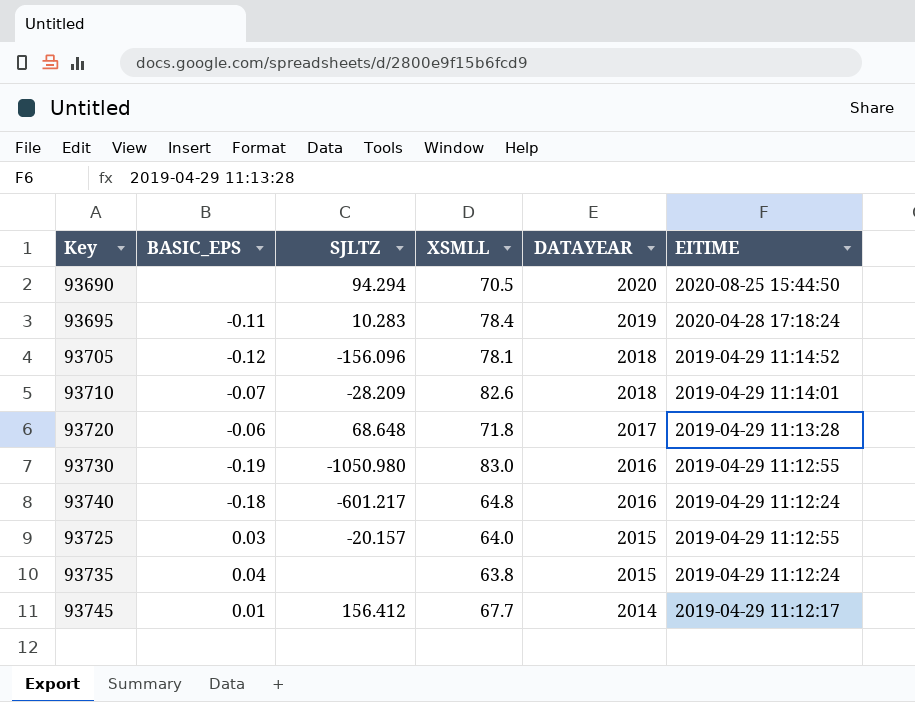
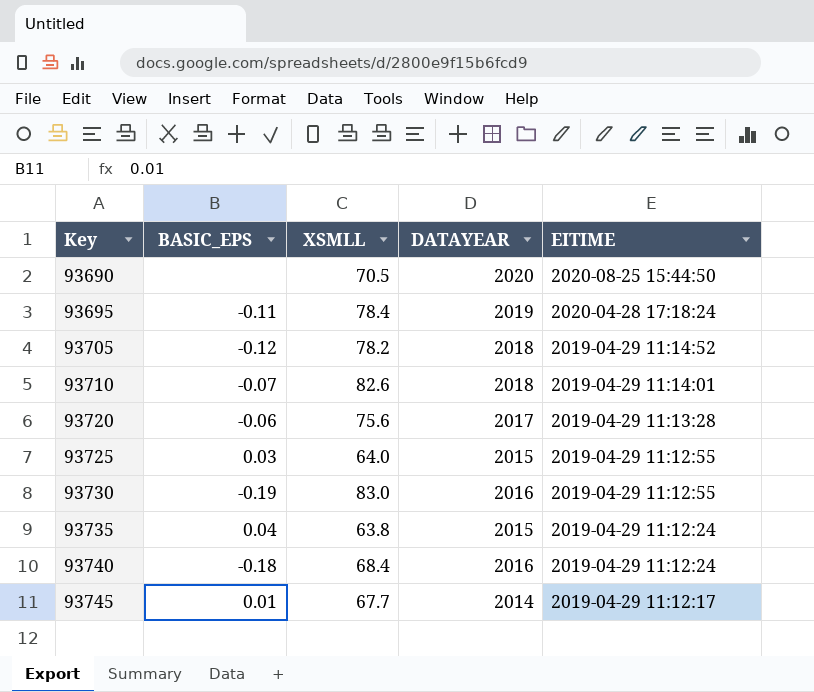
row order: DATAYEAR descending -> Key ascending
column SJLTZ | position: 3 -> none
93705 | XSMLL: 78.1 -> 78.2
93720 | XSMLL: 71.8 -> 75.6
93740 | XSMLL: 64.8 -> 68.4

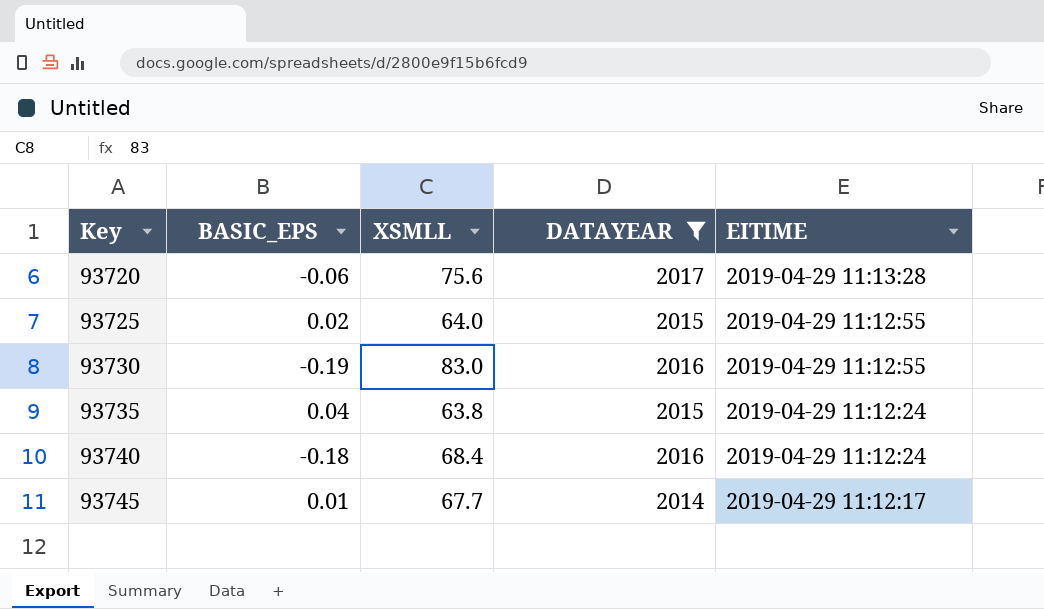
filter: none -> DATAYEAR <= 2017
93725 | BASIC_EPS: 0.03 -> 0.02

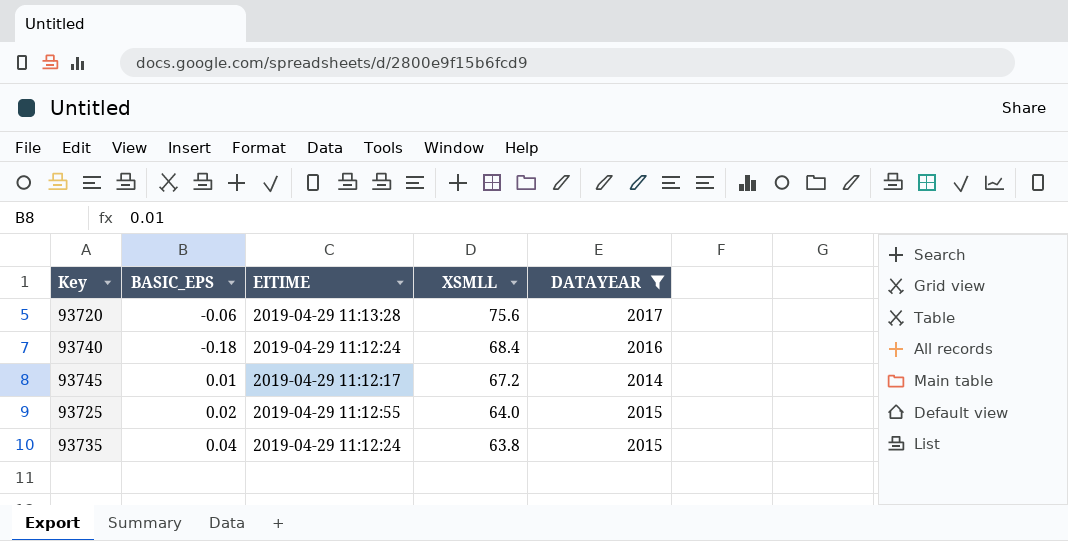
row order: Key ascending -> XSMLL descending
column EITIME | position: 5 -> 3
row 93730: -0.19 | 83.0 | 2016 | 2019-04-29 11:12:55 -> none
93745 | XSMLL: 67.7 -> 67.2

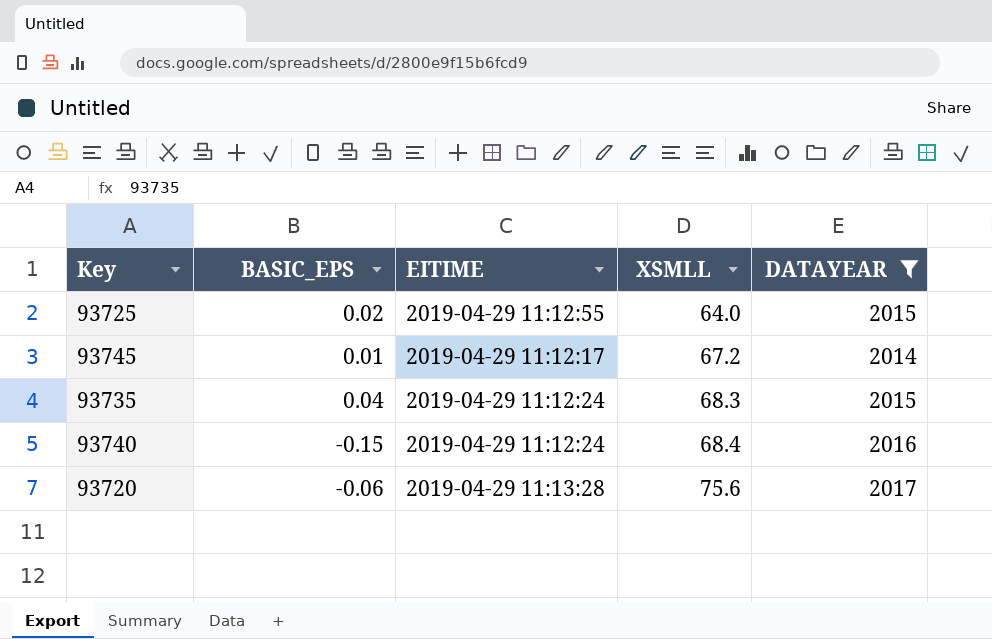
row order: XSMLL descending -> XSMLL ascending
93735 | XSMLL: 63.8 -> 68.3
93740 | BASIC_EPS: -0.18 -> -0.15

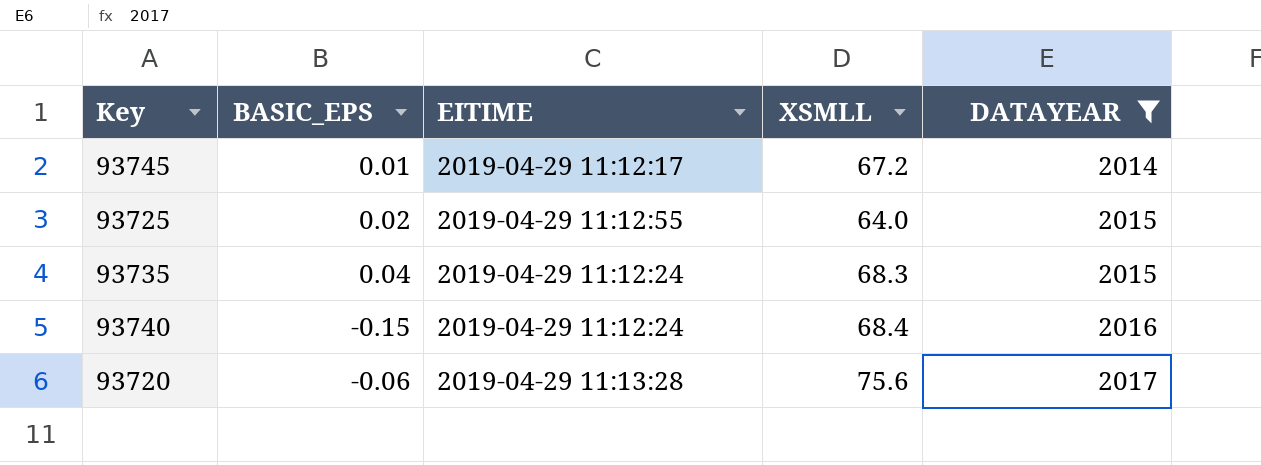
row order: XSMLL ascending -> DATAYEAR ascending

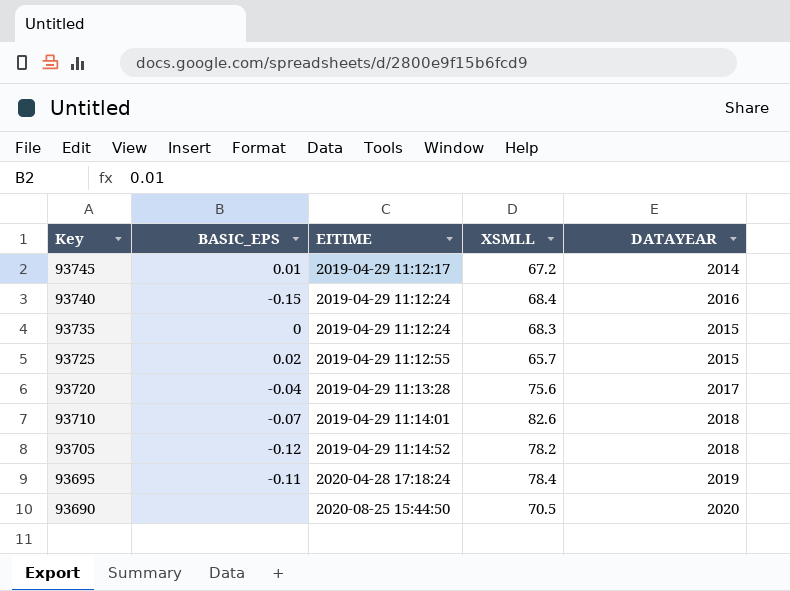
filter: DATAYEAR <= 2017 -> none
row order: DATAYEAR ascending -> Key descending
93735 | BASIC_EPS: 0.04 -> 0
93725 | XSMLL: 64.0 -> 65.7
93720 | BASIC_EPS: -0.06 -> -0.04

